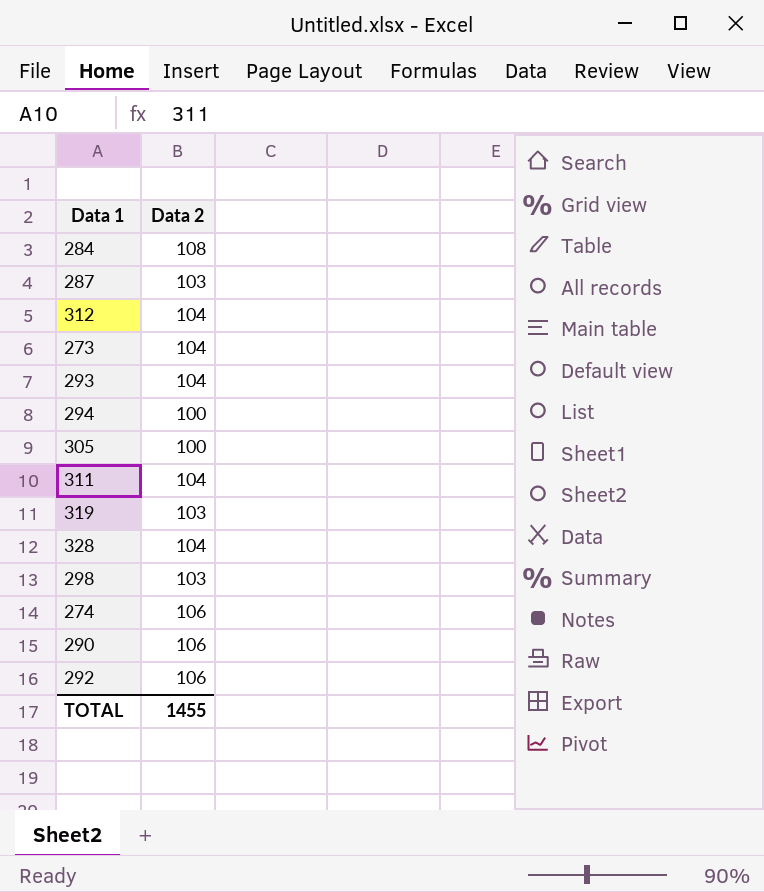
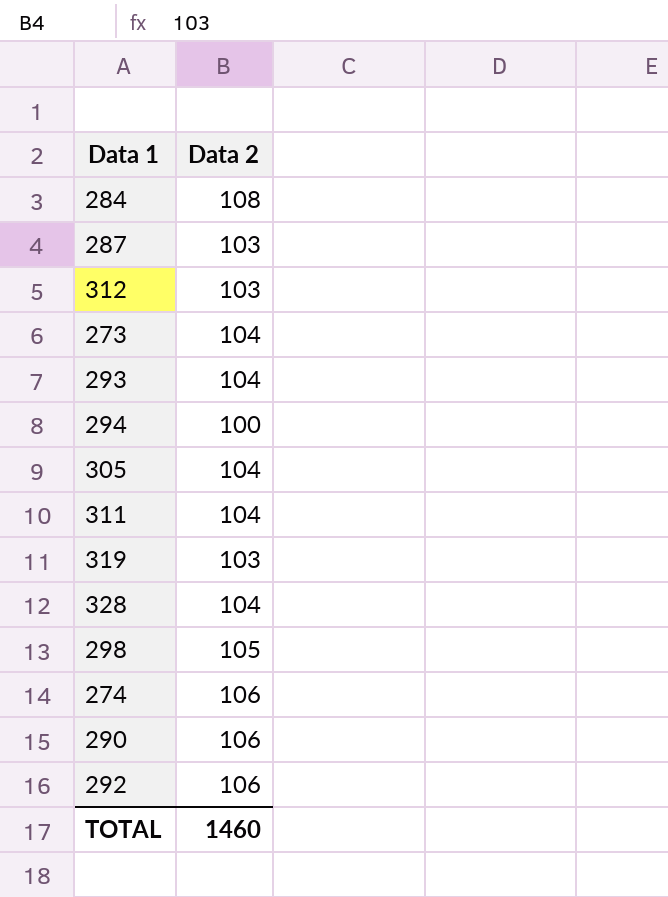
312 | Data 2: 104 -> 103
305 | Data 2: 100 -> 104
298 | Data 2: 103 -> 105
TOTAL | Data 2: 1455 -> 1460

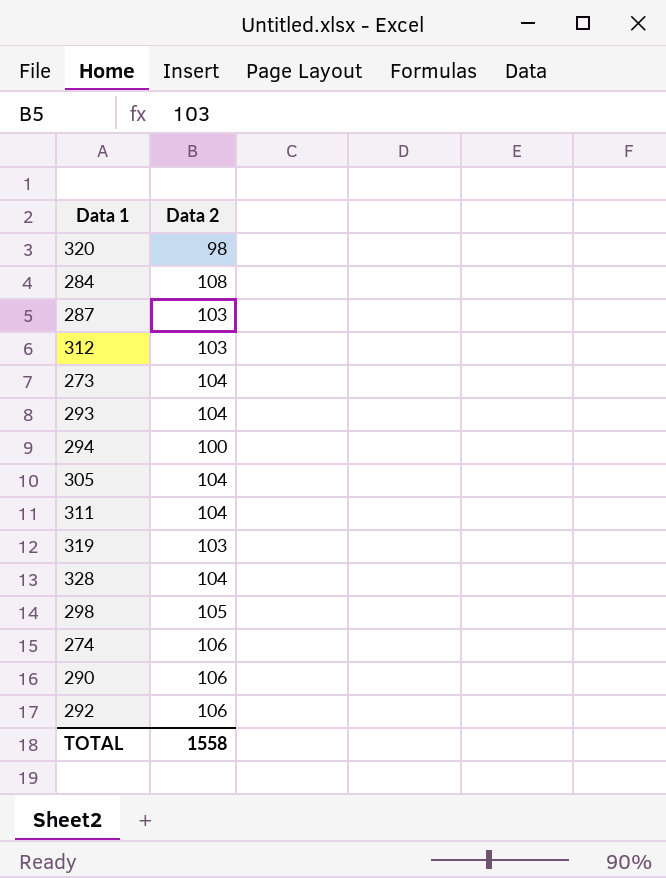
row 320: none -> 98
TOTAL | Data 2: 1460 -> 1558

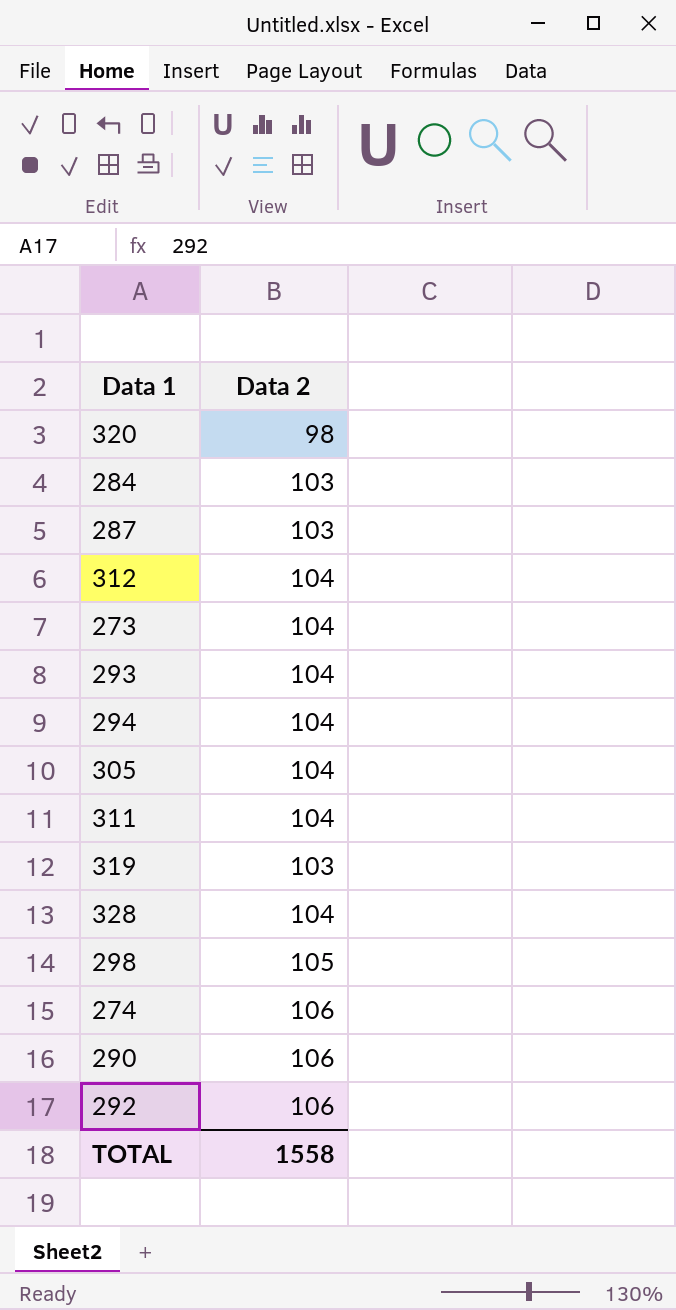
284 | Data 2: 108 -> 103
312 | Data 2: 103 -> 104
294 | Data 2: 100 -> 104

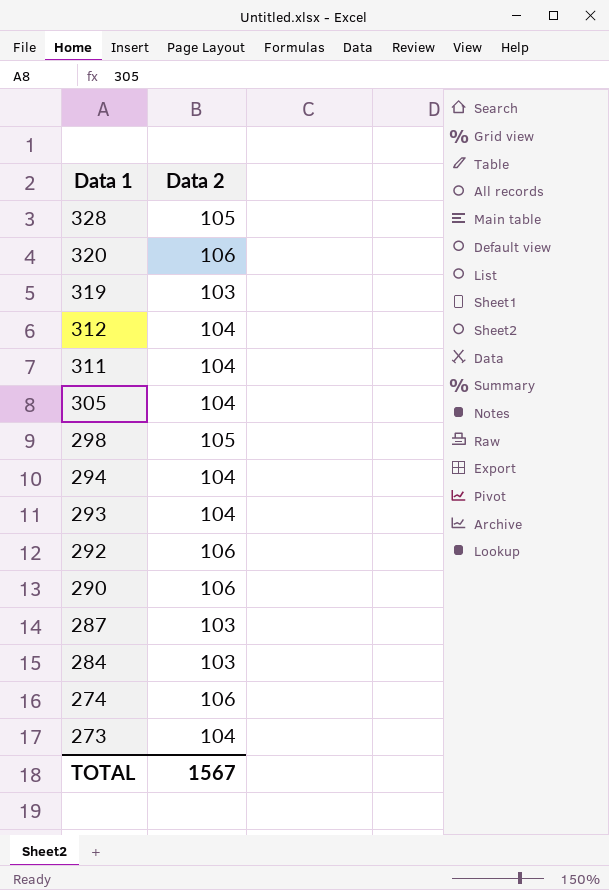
row order: none -> Data 1 descending
328 | Data 2: 104 -> 105
320 | Data 2: 98 -> 106
TOTAL | Data 2: 1558 -> 1567

